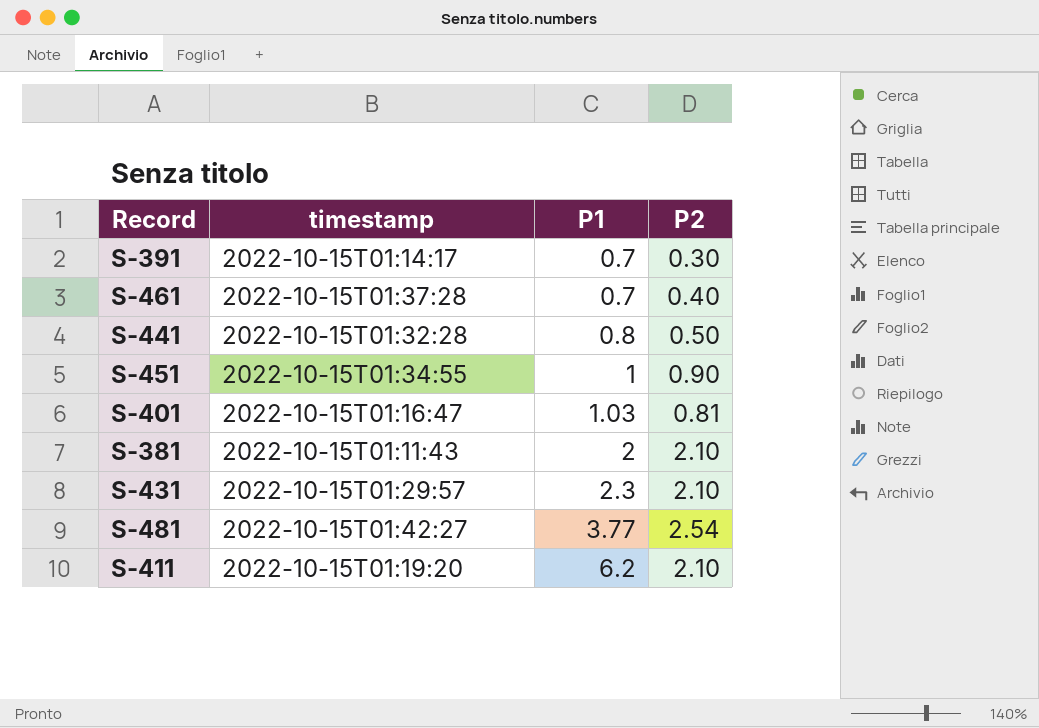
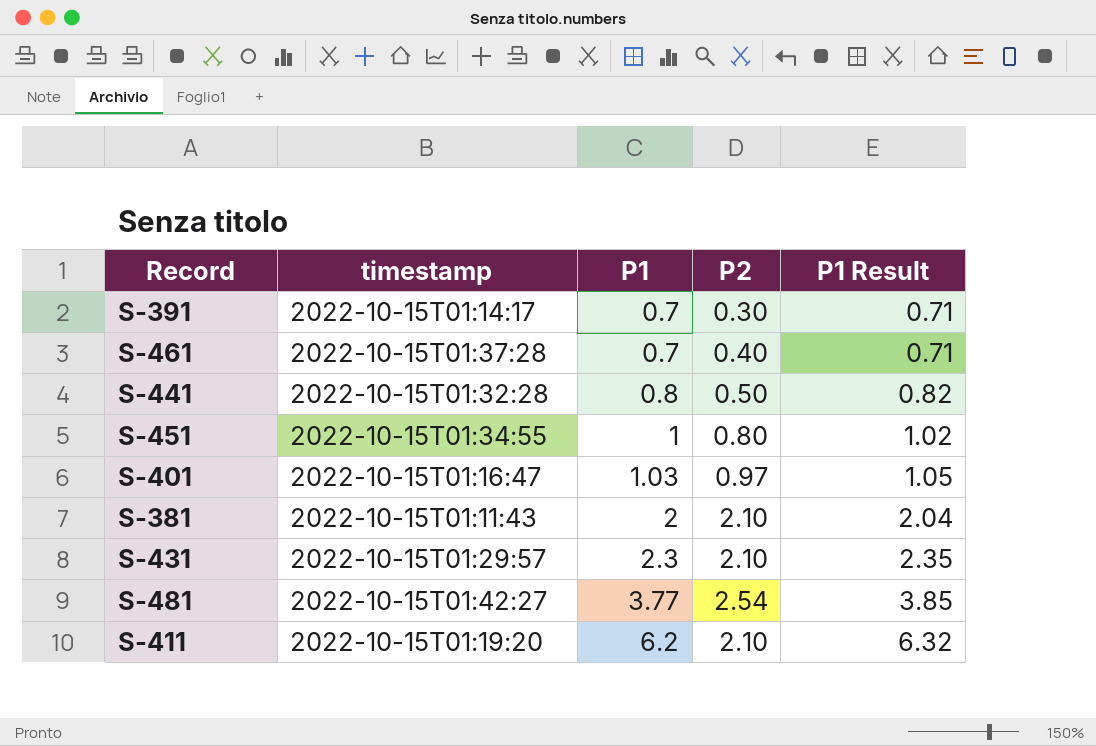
column P1 Result | formula: none -> [P1] * 1.02
S-451 | P2: 0.90 -> 0.80
S-401 | P2: 0.81 -> 0.97

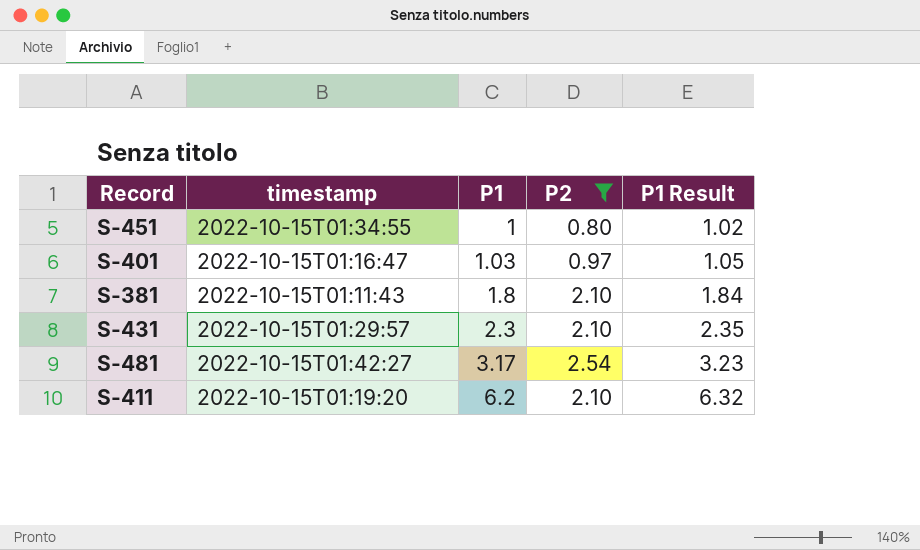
filter: none -> P2 >= 0.80
S-381 | P1: 2 -> 1.8
S-381 | P1 Result: 2.04 -> 1.84
S-481 | P1: 3.77 -> 3.17
S-481 | P1 Result: 3.85 -> 3.23

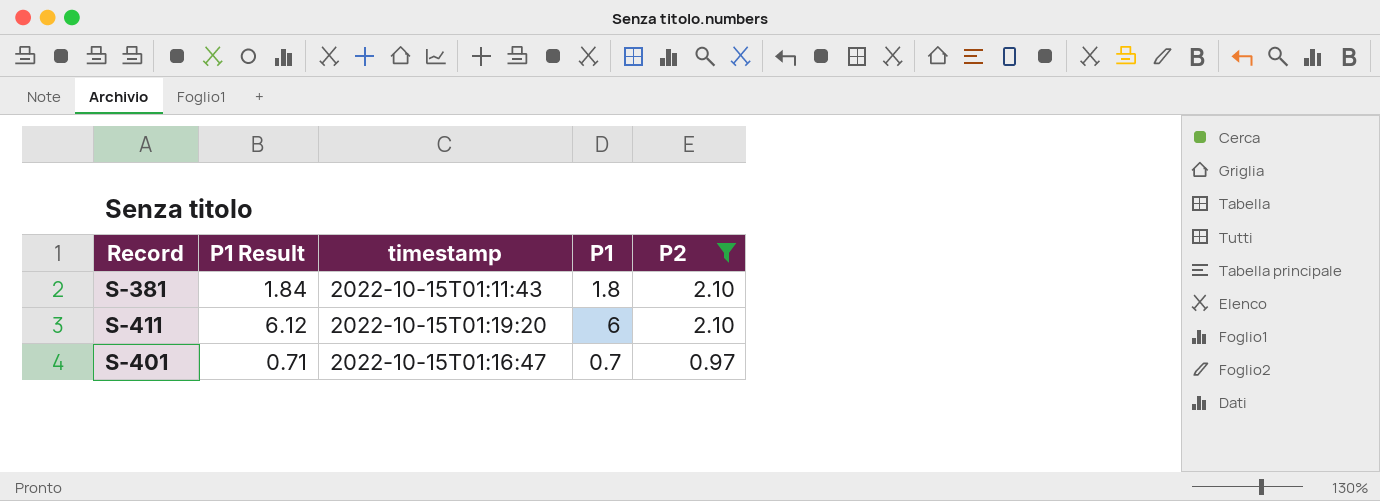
row order: P1 ascending -> P2 descending
column P1 Result | position: 5 -> 2
row S-451: 2022-10-15T01:34:55 | 1 | 0.80 | 1.02 -> none
row S-431: 2022-10-15T01:29:57 | 2.3 | 2.10 | 2.35 -> none
row S-481: 2022-10-15T01:42:27 | 3.17 | 2.54 | 3.23 -> none
S-411 | P1 Result: 6.32 -> 6.12
S-411 | P1: 6.2 -> 6
S-401 | P1 Result: 1.05 -> 0.71
S-401 | P1: 1.03 -> 0.7

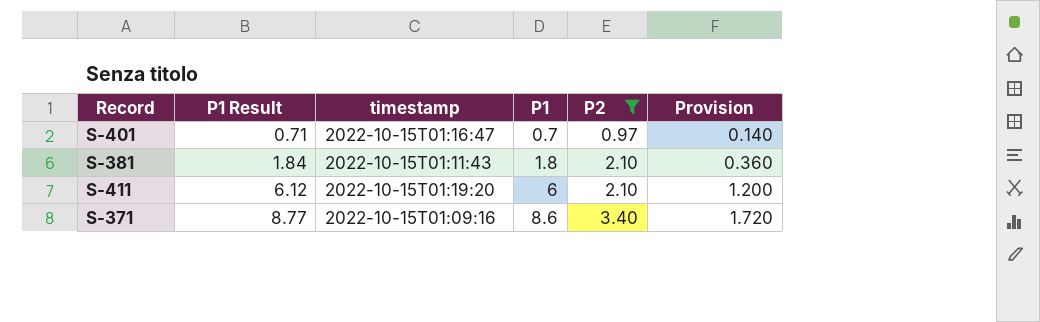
row order: P2 descending -> P1 Result ascending
column Provision | formula: none -> [P1] * 0.2
row S-371: none -> 8.77 | 2022-10-15T01:09:16 | 8.6 | 3.40 | 1.720

